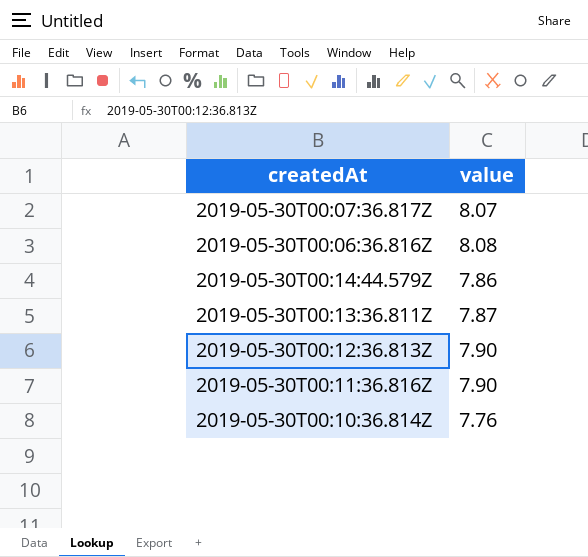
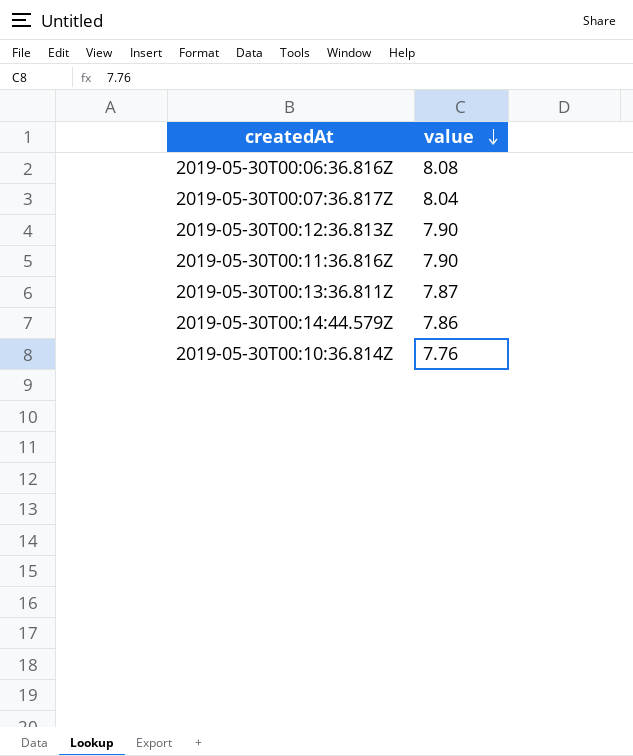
row order: none -> value descending
2019-05-30T00:07:36.817Z | value: 8.07 -> 8.04

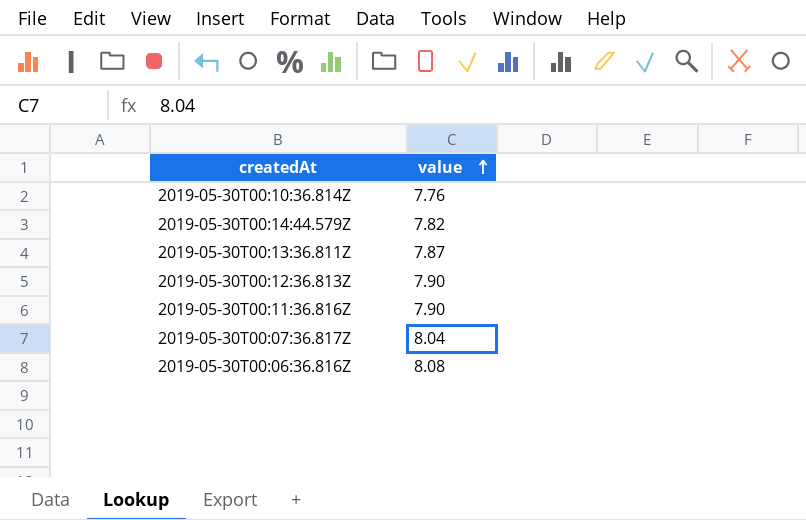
row order: value descending -> value ascending
2019-05-30T00:14:44.579Z | value: 7.86 -> 7.82

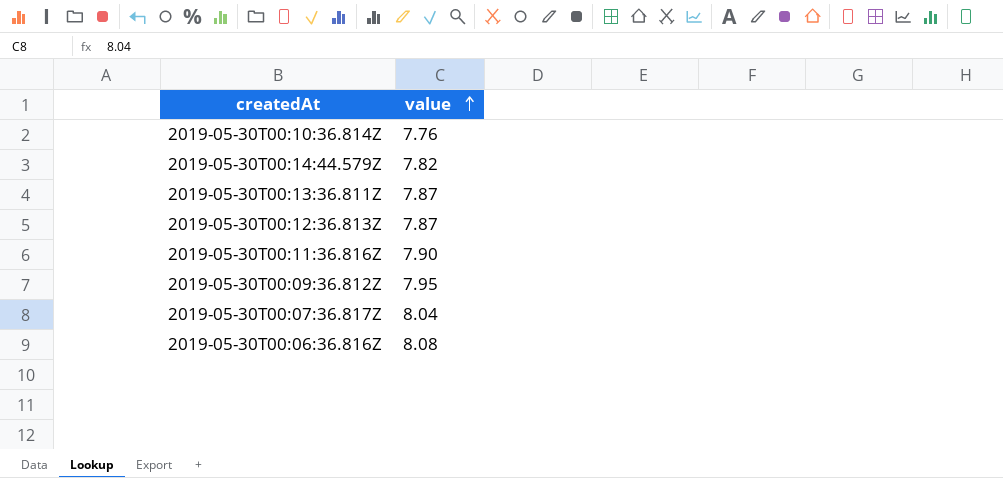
2019-05-30T00:12:36.813Z | value: 7.90 -> 7.87
row 2019-05-30T00:09:36.812Z: none -> 7.95

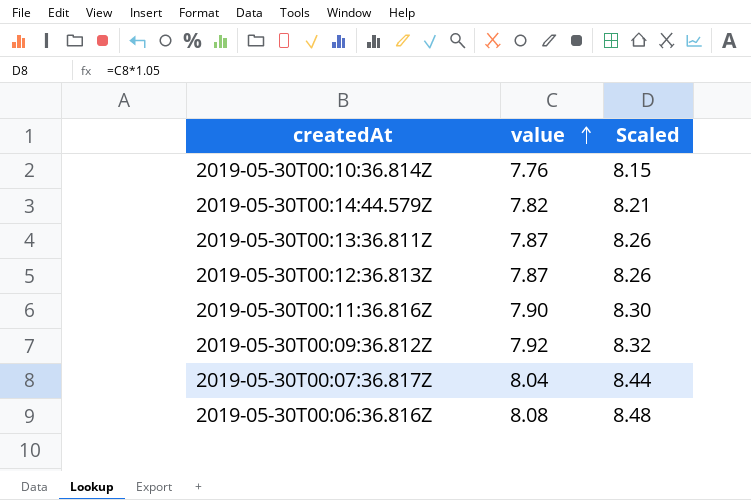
column Scaled | formula: none -> [value] * 1.05
2019-05-30T00:09:36.812Z | value: 7.95 -> 7.92

